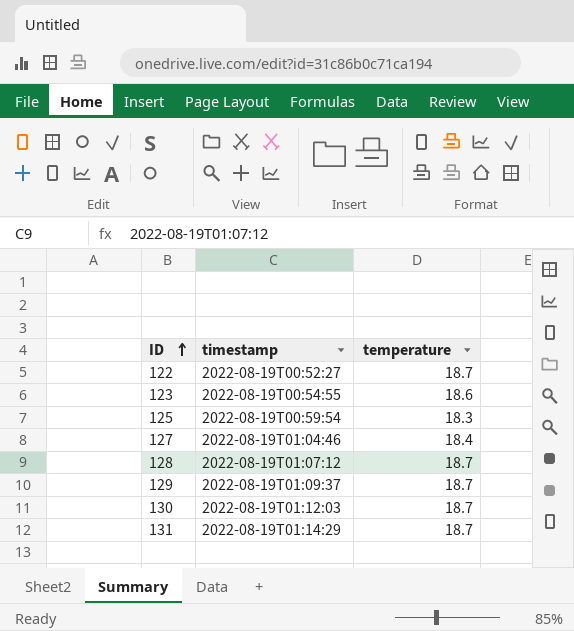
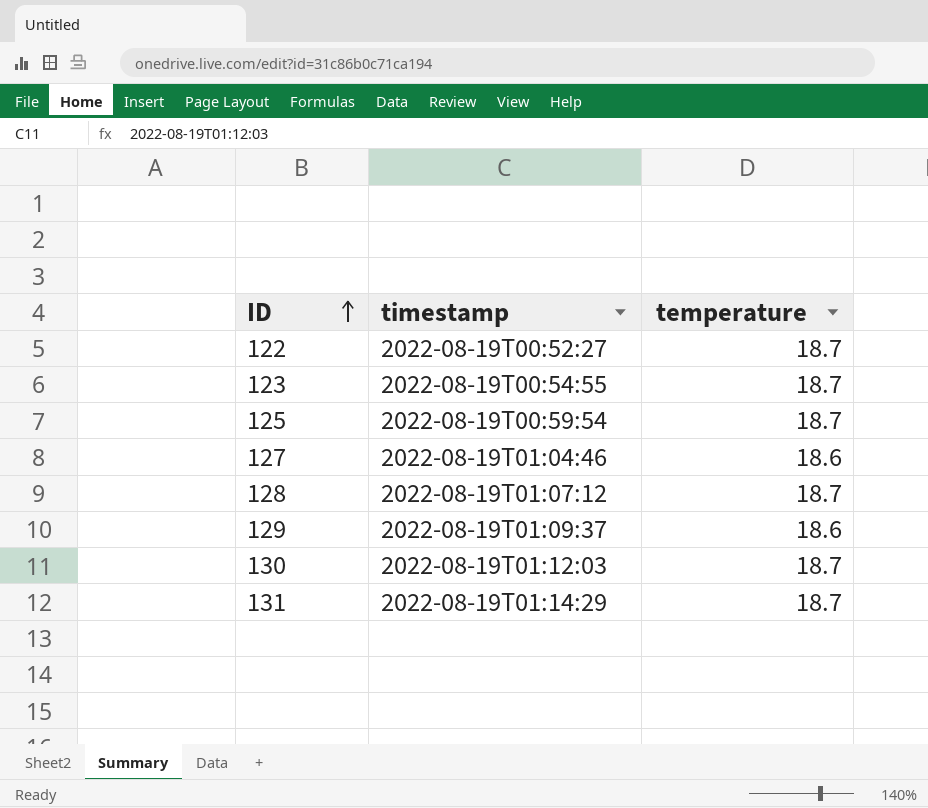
123 | temperature: 18.6 -> 18.7
125 | temperature: 18.3 -> 18.7
127 | temperature: 18.4 -> 18.6
129 | temperature: 18.7 -> 18.6

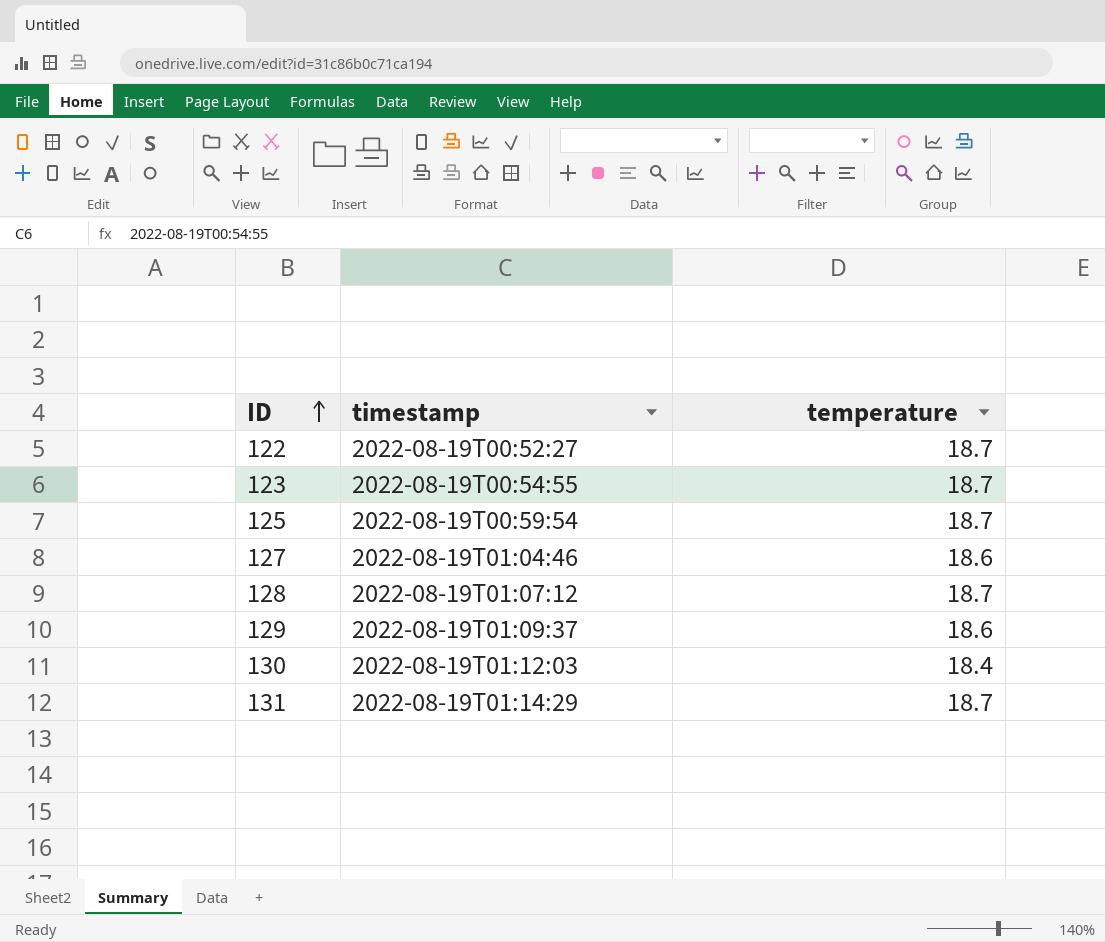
130 | temperature: 18.7 -> 18.4

